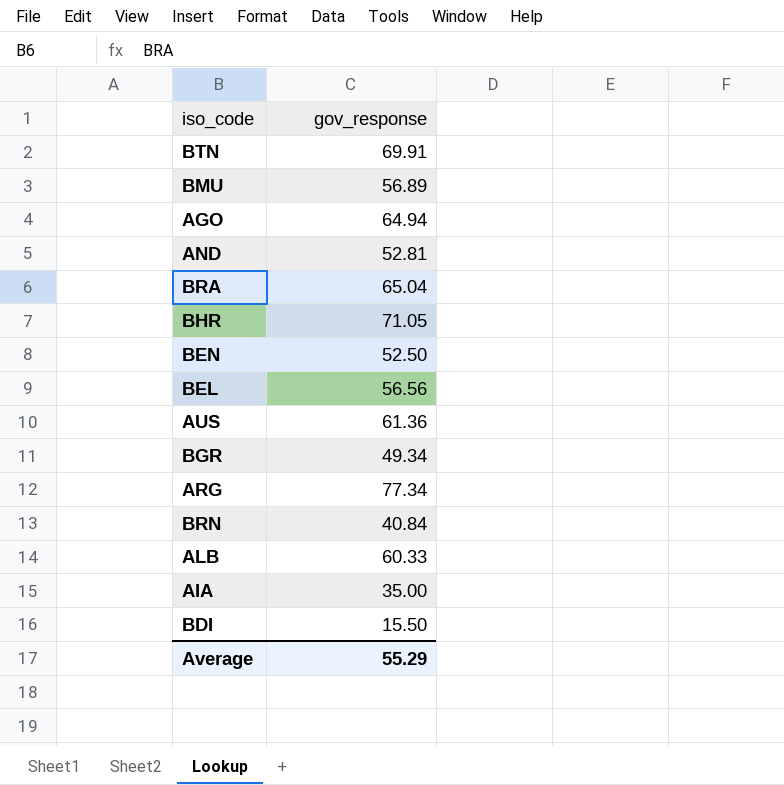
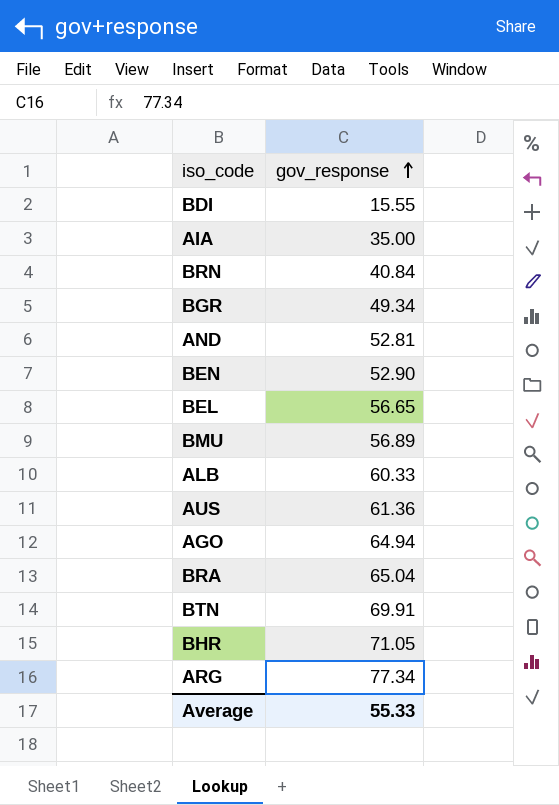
row order: none -> gov_response ascending
BDI | gov_response: 15.50 -> 15.55
BEN | gov_response: 52.50 -> 52.90
BEL | gov_response: 56.56 -> 56.65
Average | gov_response: 55.29 -> 55.33

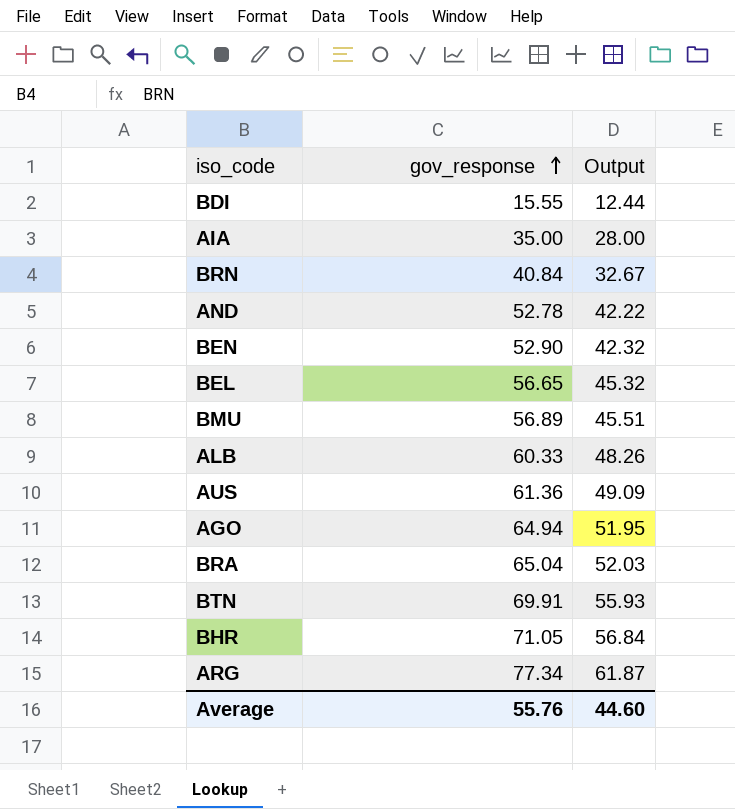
column Output | formula: none -> [gov_response] * 0.8
row BGR: 49.34 -> none
AND | gov_response: 52.81 -> 52.78
Average | gov_response: 55.33 -> 55.76

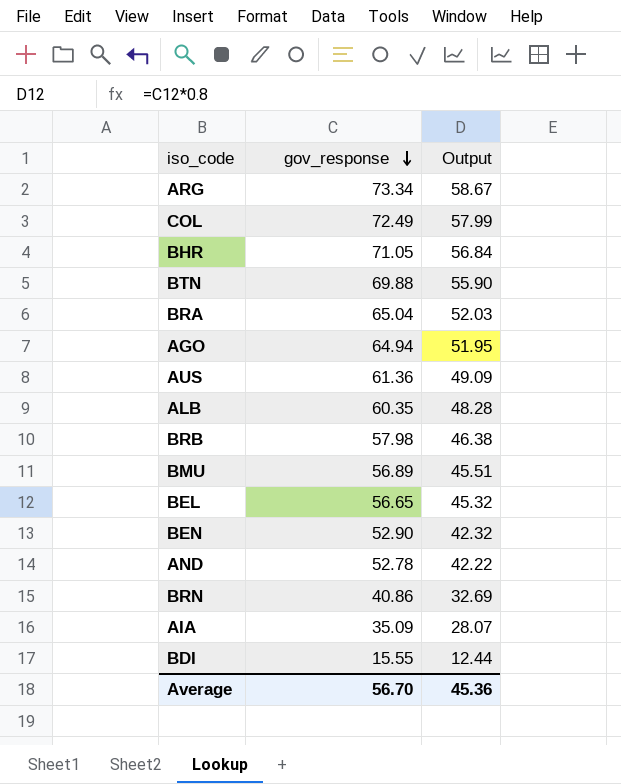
row order: gov_response ascending -> gov_response descending
ARG | gov_response: 77.34 -> 73.34
ARG | Output: 61.87 -> 58.67
row COL: none -> 72.49 | 57.99
BTN | gov_response: 69.91 -> 69.88
BTN | Output: 55.93 -> 55.90
ALB | gov_response: 60.33 -> 60.35
ALB | Output: 48.26 -> 48.28
row BRB: none -> 57.98 | 46.38
BRN | gov_response: 40.84 -> 40.86
BRN | Output: 32.67 -> 32.69
AIA | gov_response: 35.00 -> 35.09
AIA | Output: 28.00 -> 28.07
Average | gov_response: 55.76 -> 56.70
Average | Output: 44.60 -> 45.36

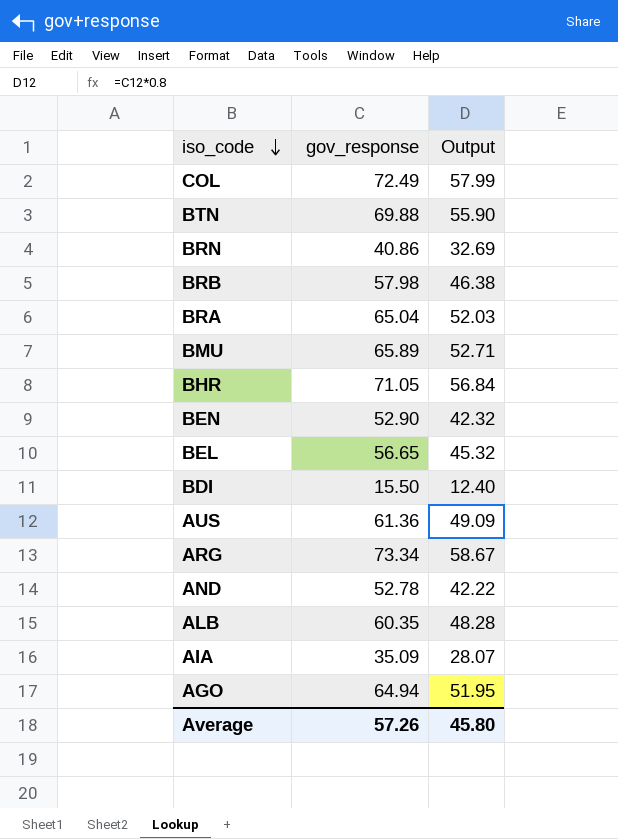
row order: gov_response descending -> iso_code descending
BMU | gov_response: 56.89 -> 65.89
BMU | Output: 45.51 -> 52.71
BDI | gov_response: 15.55 -> 15.50
BDI | Output: 12.44 -> 12.40
Average | gov_response: 56.70 -> 57.26
Average | Output: 45.36 -> 45.80

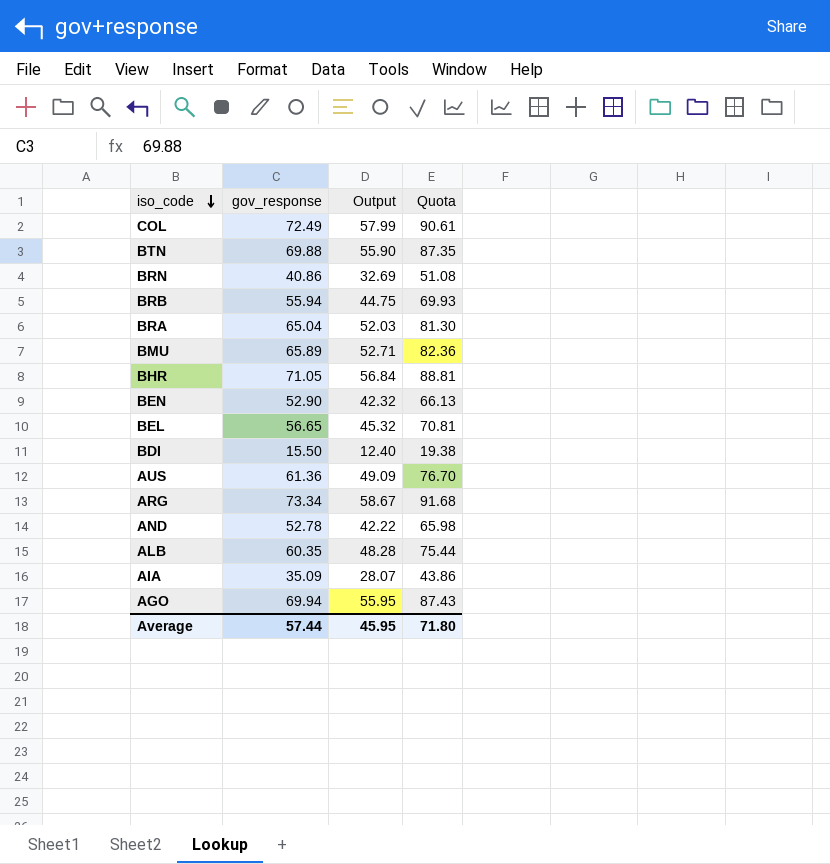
column Quota | formula: none -> [gov_response] * 1.25
BRB | gov_response: 57.98 -> 55.94
BRB | Output: 46.38 -> 44.75
AGO | gov_response: 64.94 -> 69.94
AGO | Output: 51.95 -> 55.95
Average | gov_response: 57.26 -> 57.44
Average | Output: 45.80 -> 45.95

